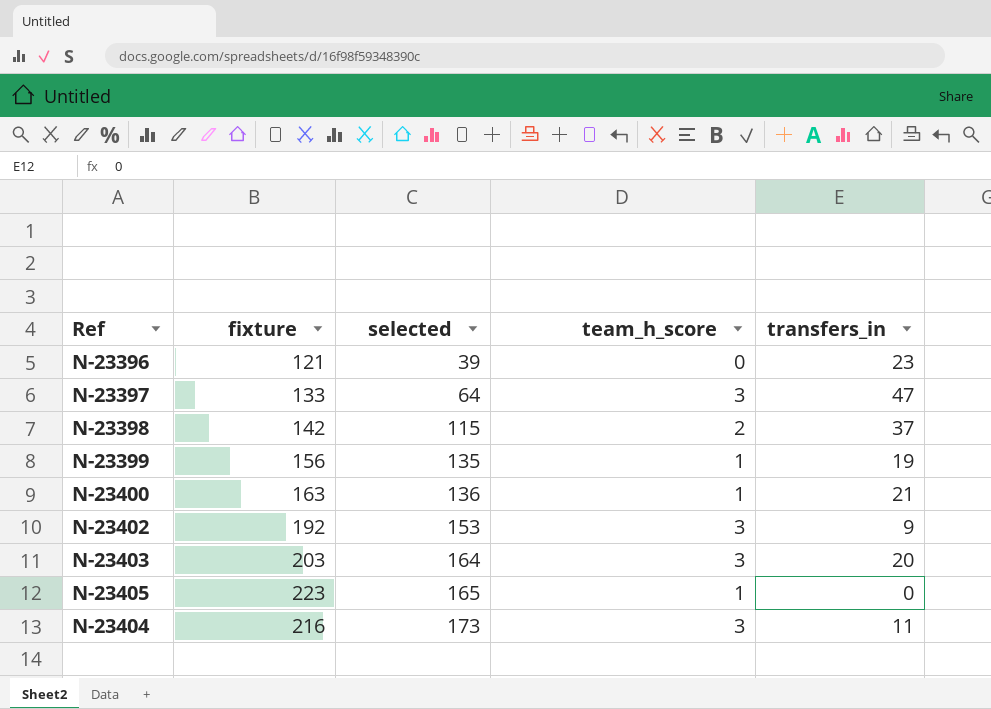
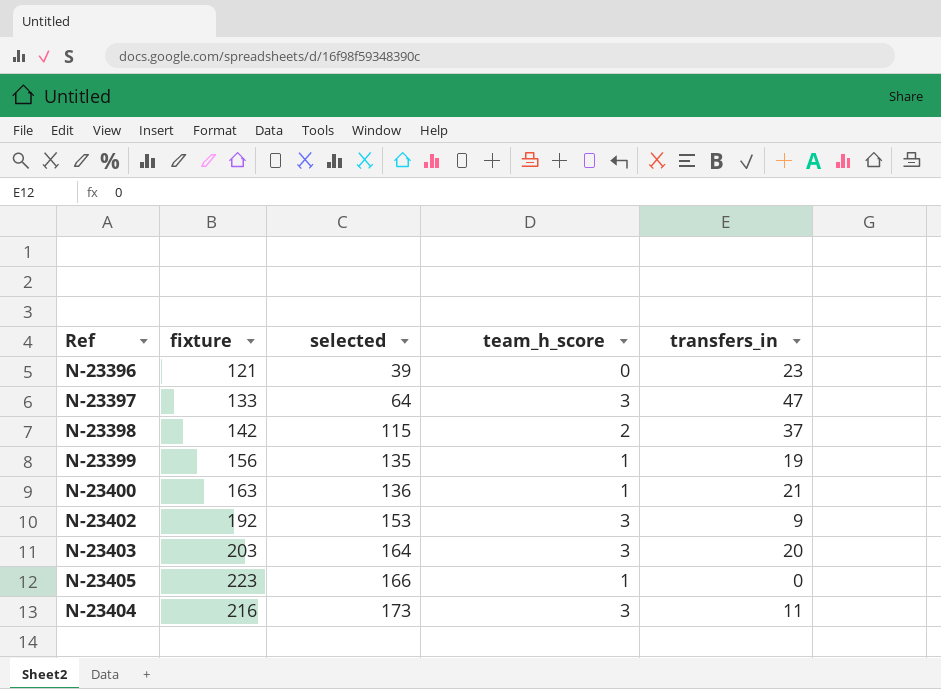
N-23405 | selected: 165 -> 166

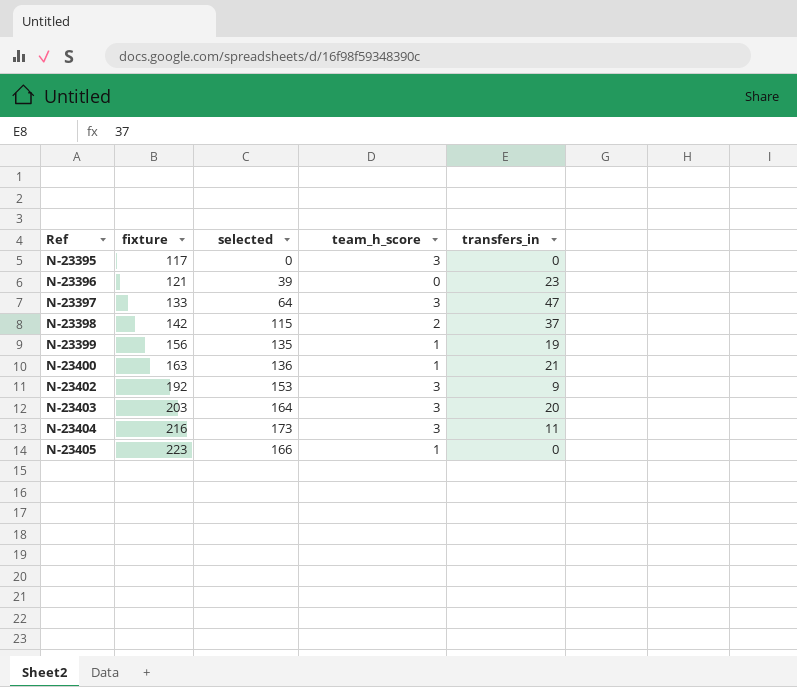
row order: selected ascending -> Ref ascending
row N-23395: none -> 117 | 0 | 3 | 0

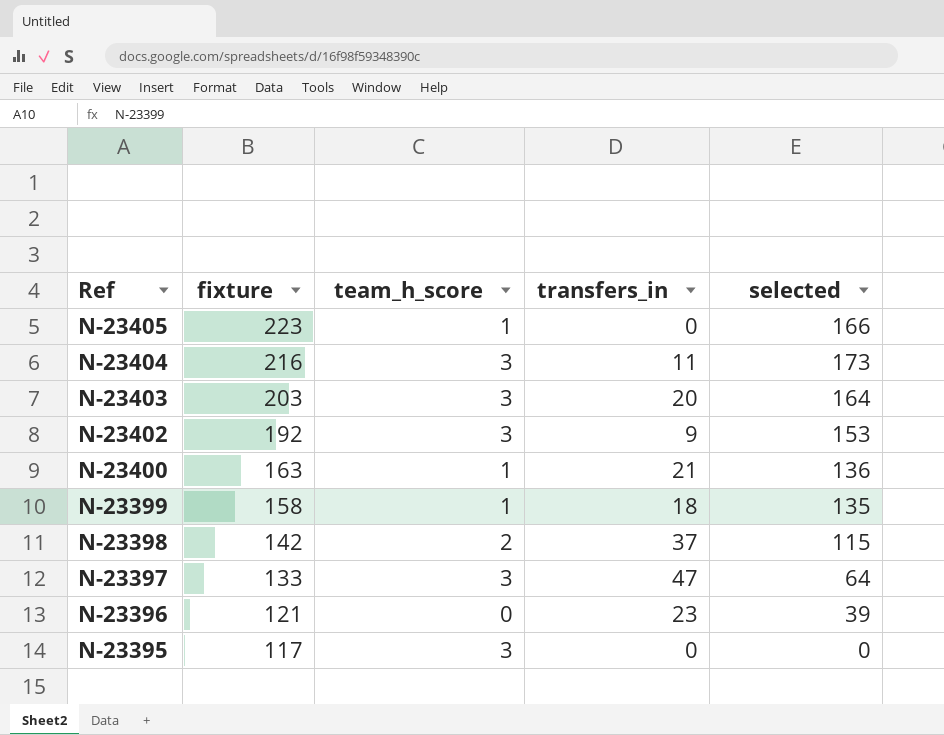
row order: Ref ascending -> Ref descending
column selected | position: 3 -> 5
N-23399 | fixture: 156 -> 158
N-23399 | transfers_in: 19 -> 18

